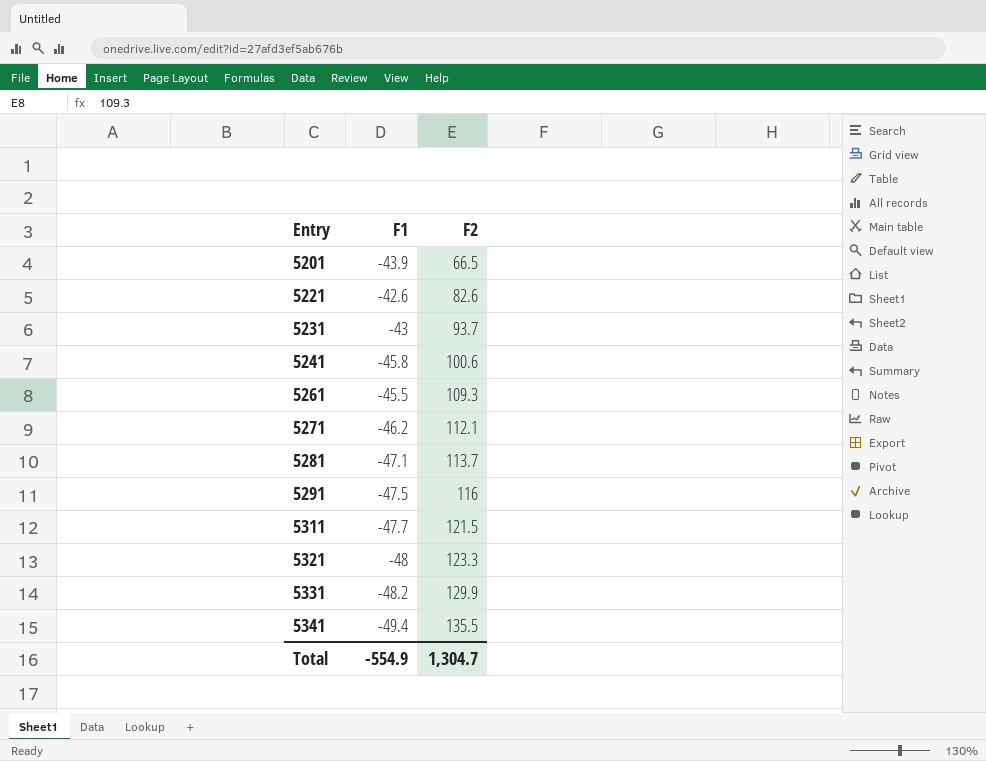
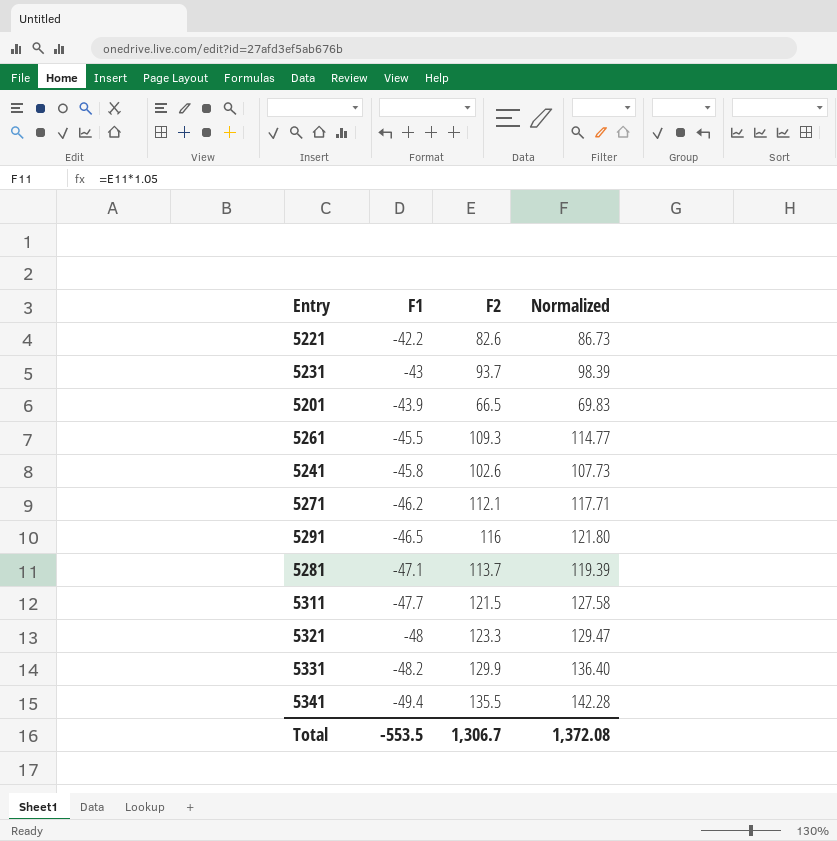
row order: Entry ascending -> F1 descending
column Normalized | formula: none -> [F2] * 1.05
5221 | F1: -42.6 -> -42.2
5241 | F2: 100.6 -> 102.6
5291 | F1: -47.5 -> -46.5
Total | F1: -554.9 -> -553.5
Total | F2: 1,304.7 -> 1,306.7

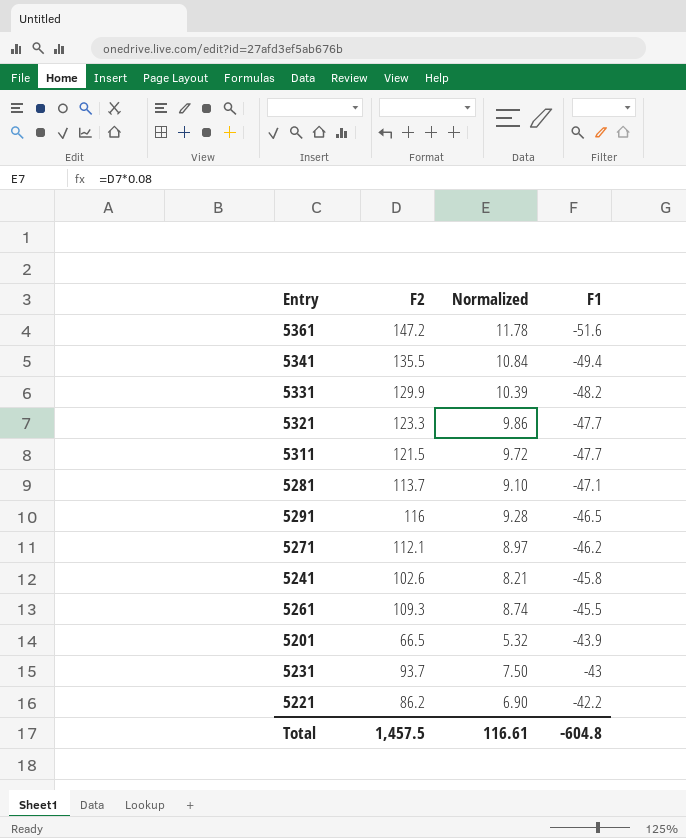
row order: F1 descending -> F1 ascending
column Normalized | formula: [F2] * 1.05 -> [F2] * 0.08
column F1 | position: 2 -> 4
row 5361: none -> 147.2 | 11.78 | -51.6
5321 | F1: -48 -> -47.7
5221 | F2: 82.6 -> 86.2
Total | F2: 1,306.7 -> 1,457.5
Total | Normalized: 1,372.08 -> 116.61
Total | F1: -553.5 -> -604.8

